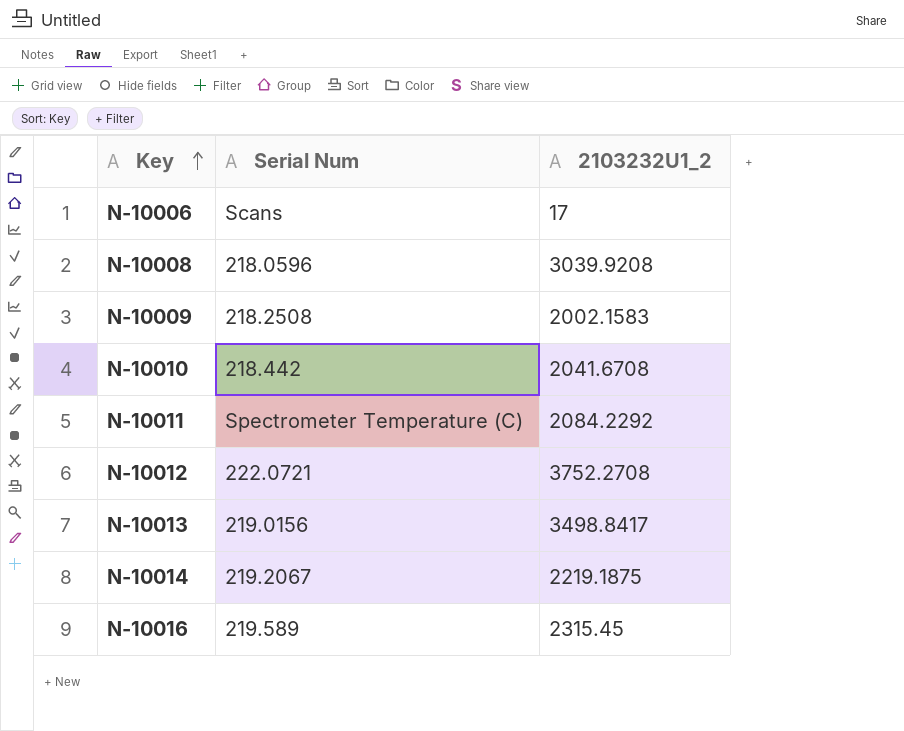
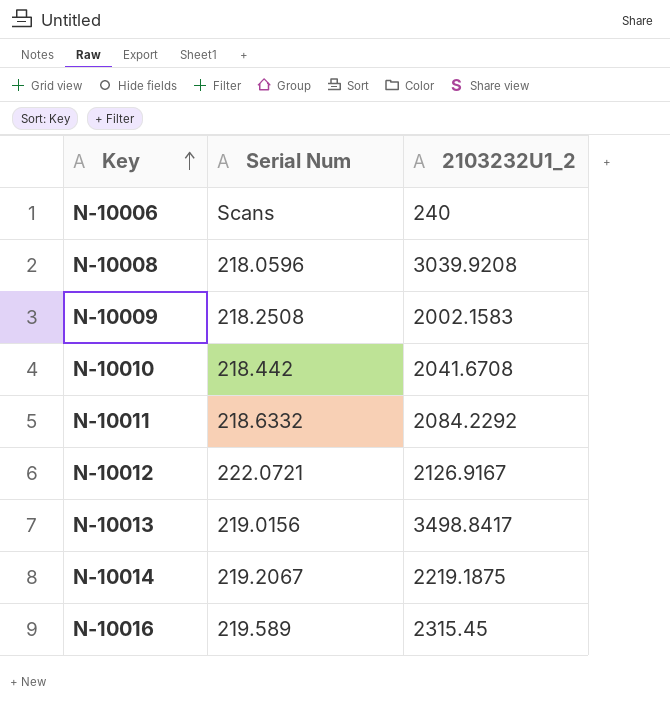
N-10006 | 2103232U1_2: 17 -> 240
N-10011 | Serial Num: Spectrometer Temperature (C) -> 218.6332
N-10012 | 2103232U1_2: 3752.2708 -> 2126.9167

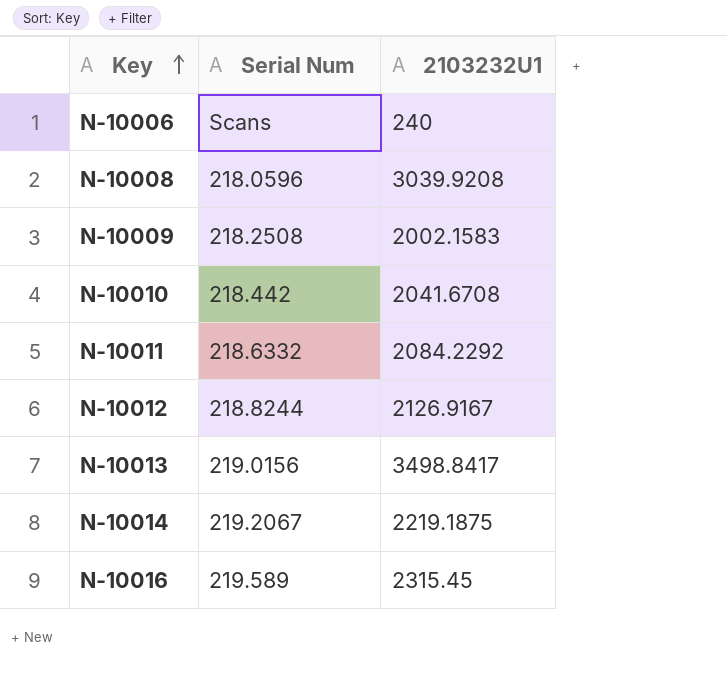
column name: 2103232U1_2 -> 2103232U1
N-10012 | Serial Num: 222.0721 -> 218.8244

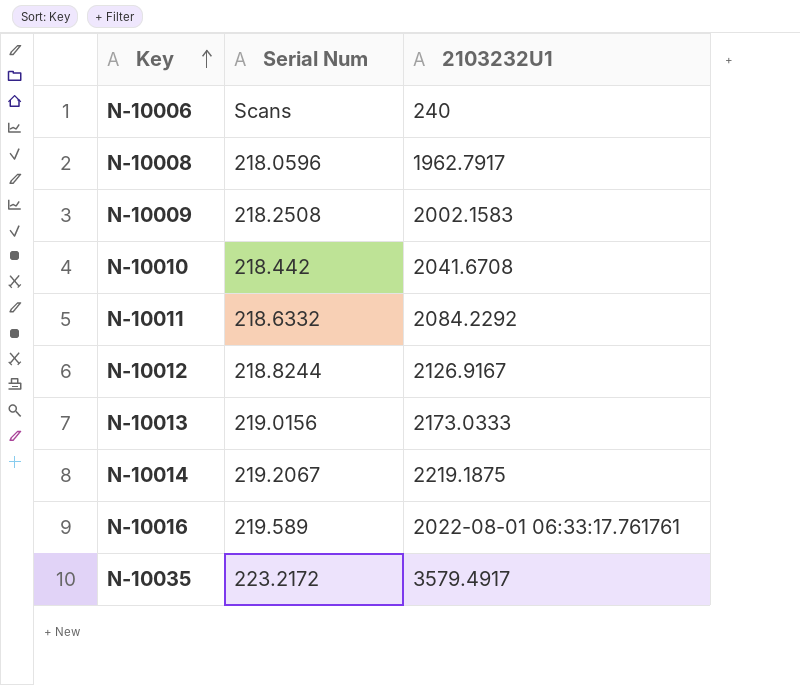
N-10008 | 2103232U1: 3039.9208 -> 1962.7917
N-10013 | 2103232U1: 3498.8417 -> 2173.0333
N-10016 | 2103232U1: 2315.45 -> 2022-08-01 06:33:17.761761
row N-10035: none -> 223.2172 | 3579.4917

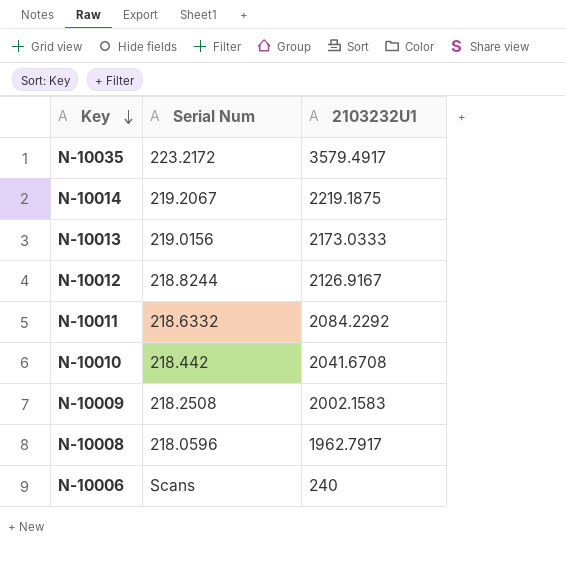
row order: Key ascending -> Key descending
row N-10016: 219.589 | 2022-08-01 06:33:17.761761 -> none

